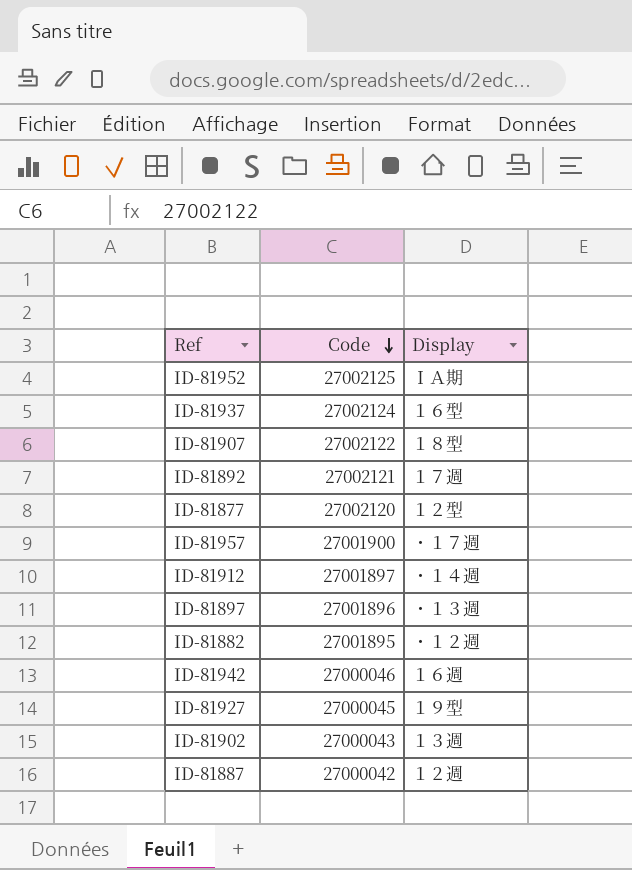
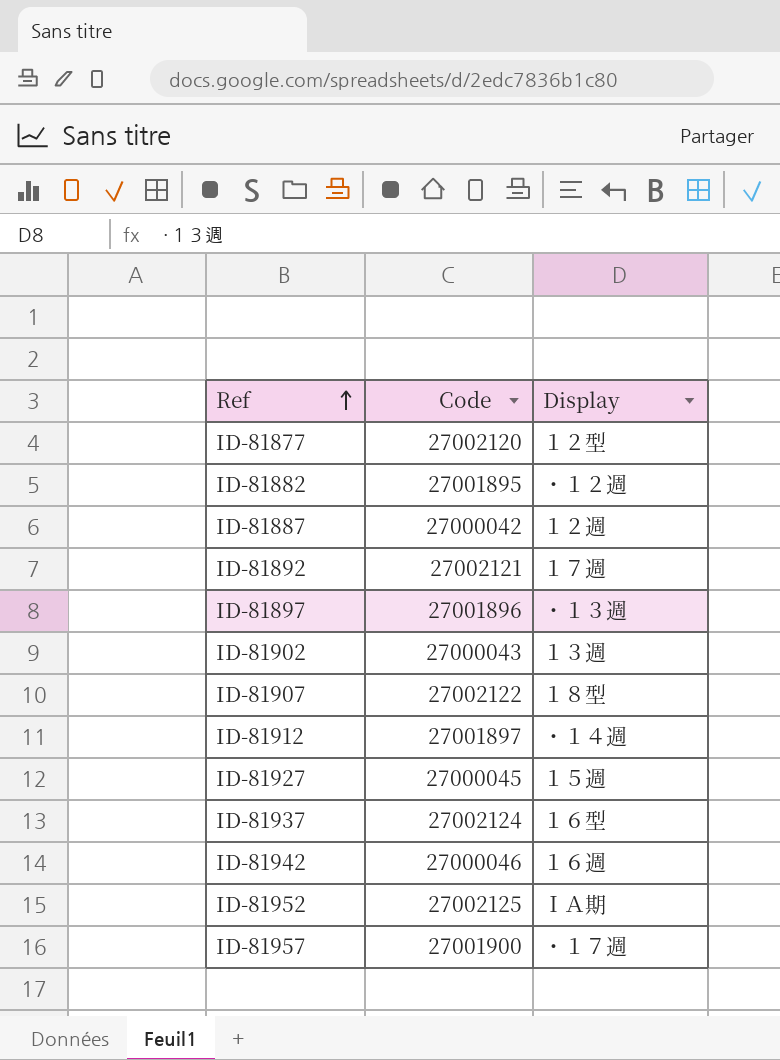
row order: Code descending -> Ref ascending
ID-81927 | Display: １９型 -> １５週

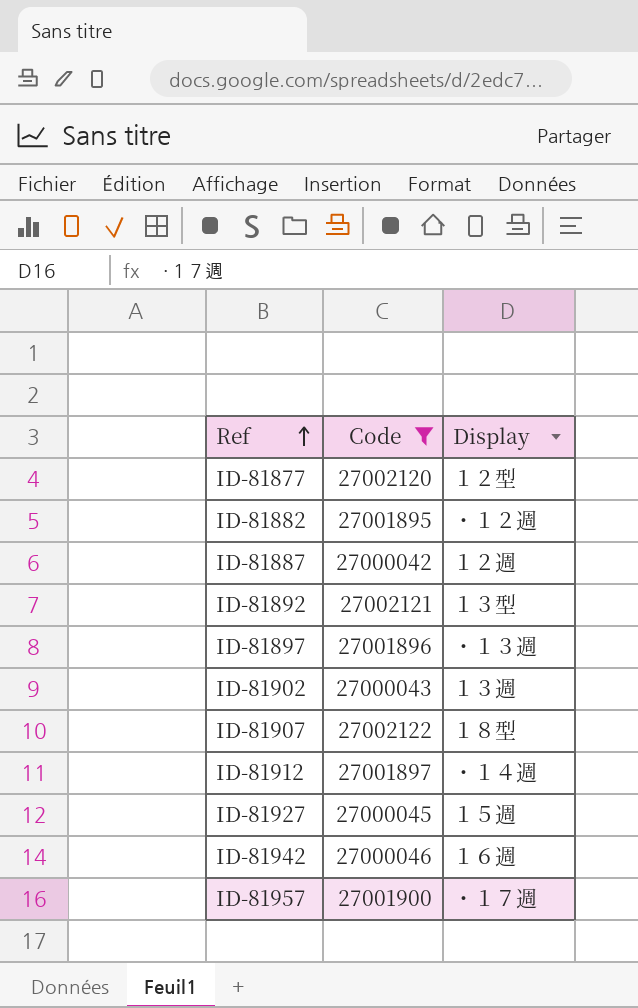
filter: none -> Code <= 27002122
ID-81892 | Display: １７週 -> １３型

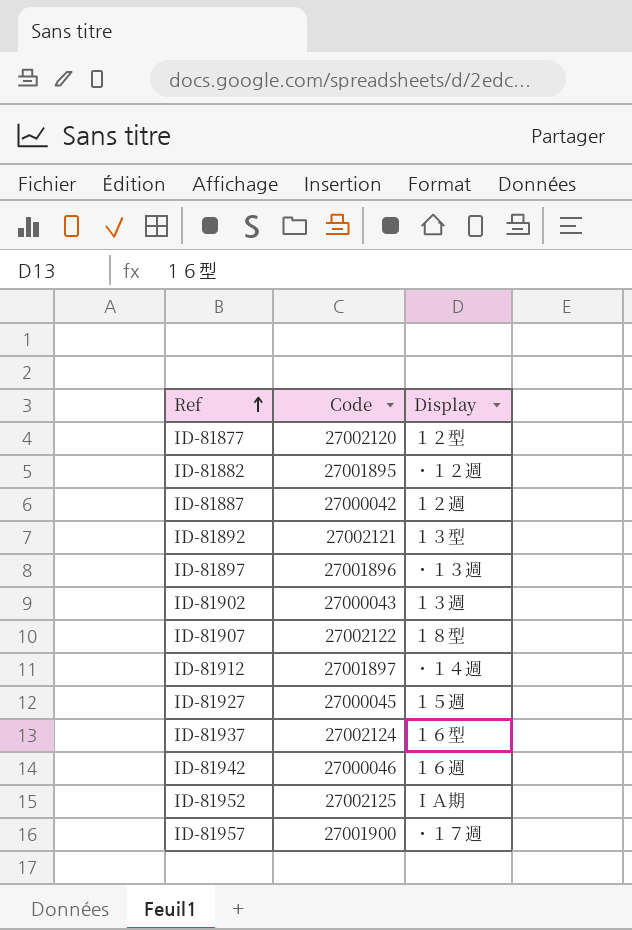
filter: Code <= 27002122 -> none

